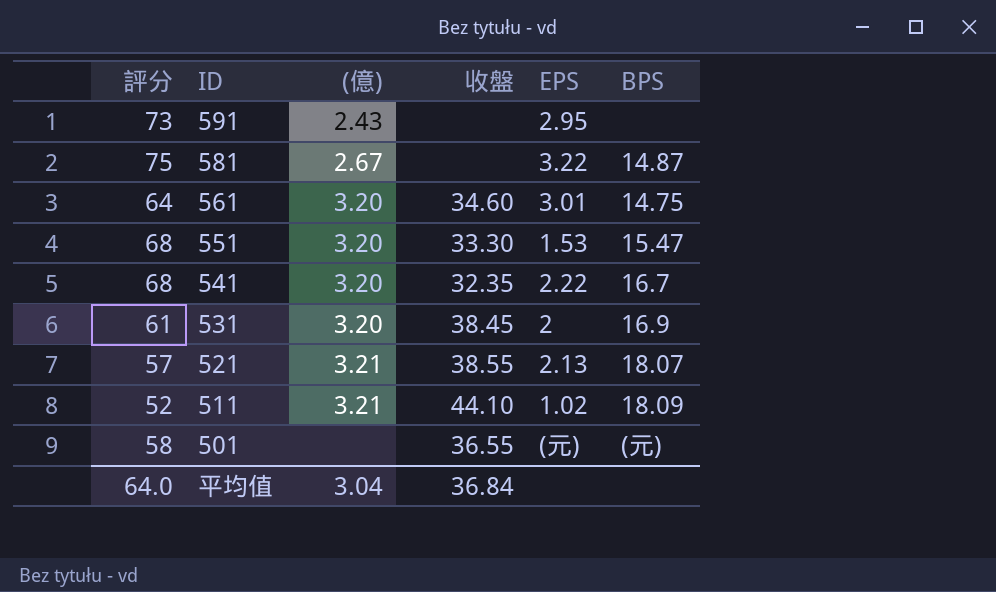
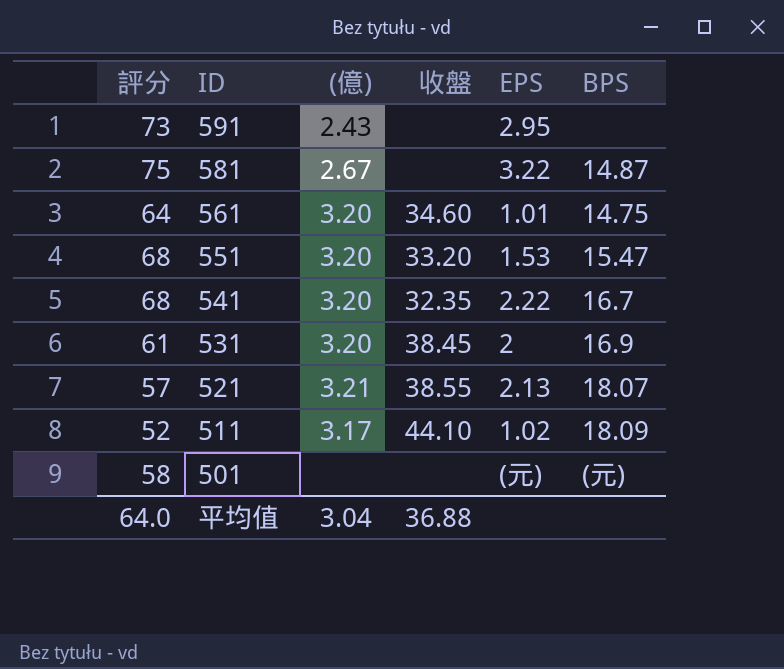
561 | EPS: 3.01 -> 1.01
551 | 收盤: 33.30 -> 33.20
511 | (億): 3.21 -> 3.17
501 | 收盤: 36.55 -> none
平均值 | 收盤: 36.84 -> 36.88

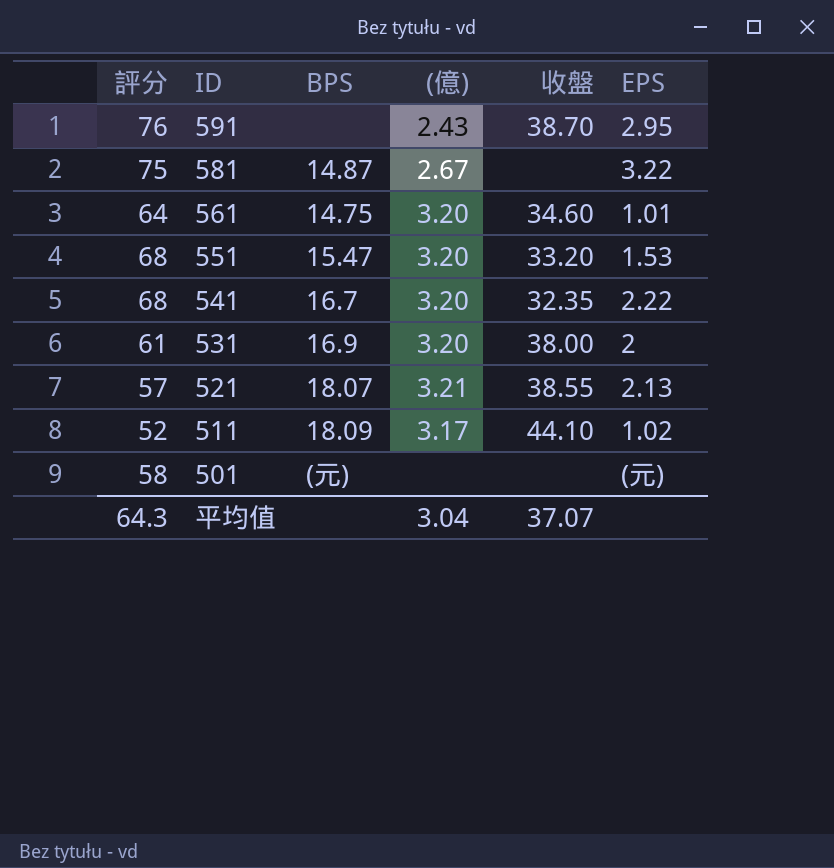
column BPS | position: 6 -> 3
591 | 評分: 73 -> 76
591 | 收盤: none -> 38.70
531 | 收盤: 38.45 -> 38.00
平均值 | 評分: 64.0 -> 64.3
平均值 | 收盤: 36.88 -> 37.07

